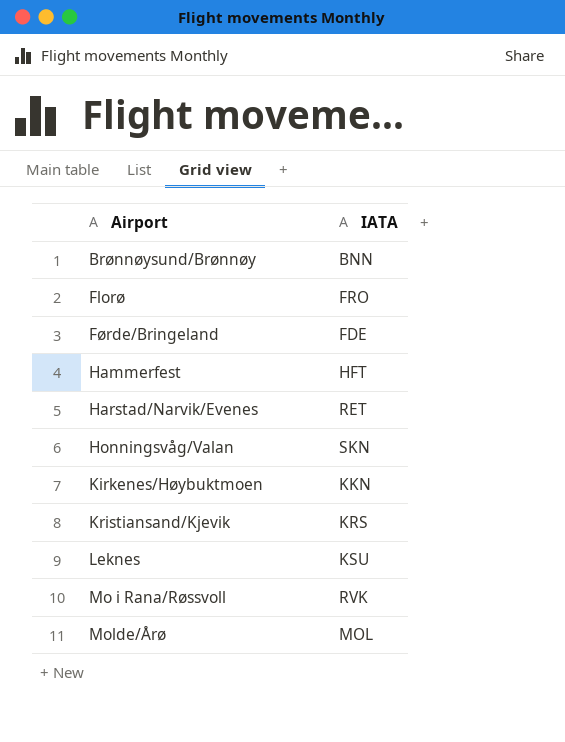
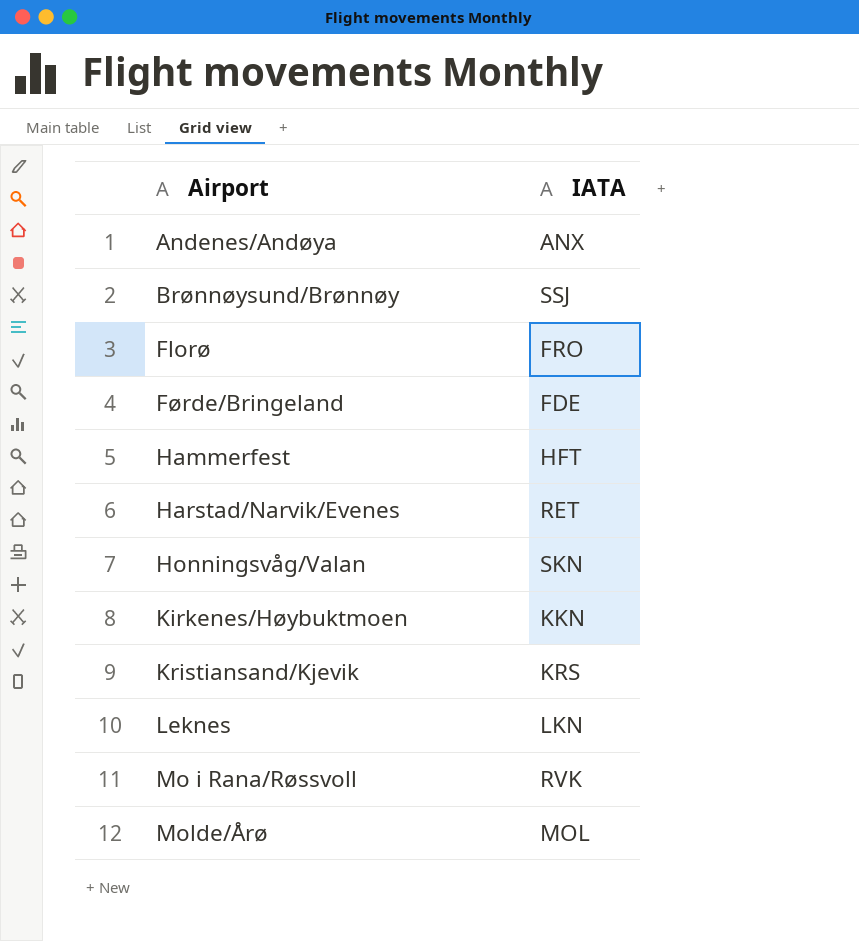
row Andenes/Andøya: none -> ANX
Brønnøysund/Brønnøy | IATA: BNN -> SSJ
Leknes | IATA: KSU -> LKN

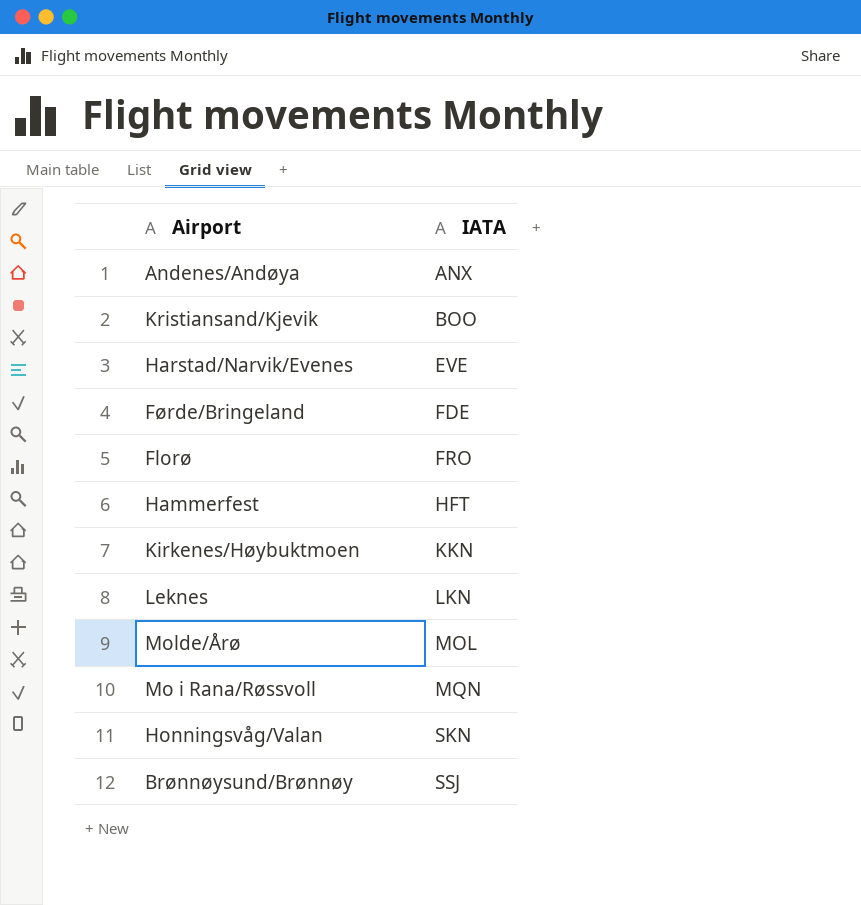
row order: Airport ascending -> IATA ascending
Kristiansand/Kjevik | IATA: KRS -> BOO
Harstad/Narvik/Evenes | IATA: RET -> EVE
Mo i Rana/Røssvoll | IATA: RVK -> MQN

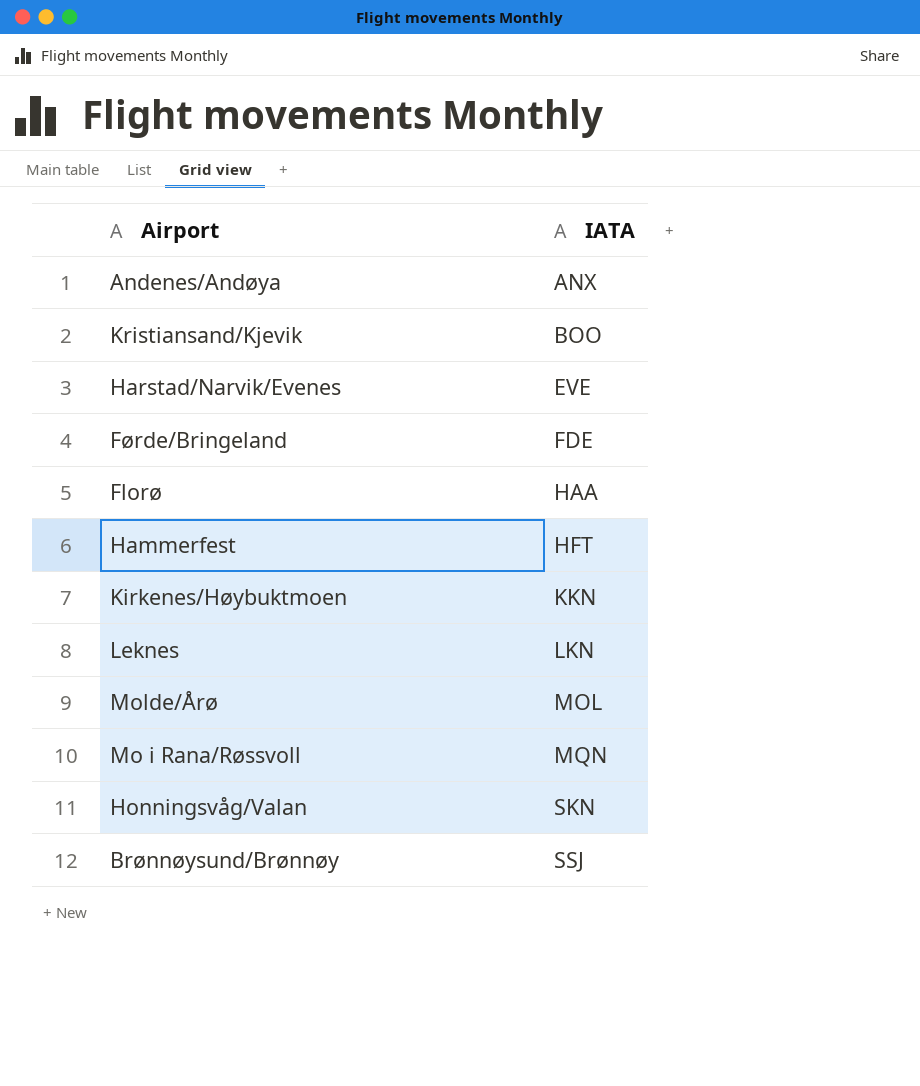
Florø | IATA: FRO -> HAA

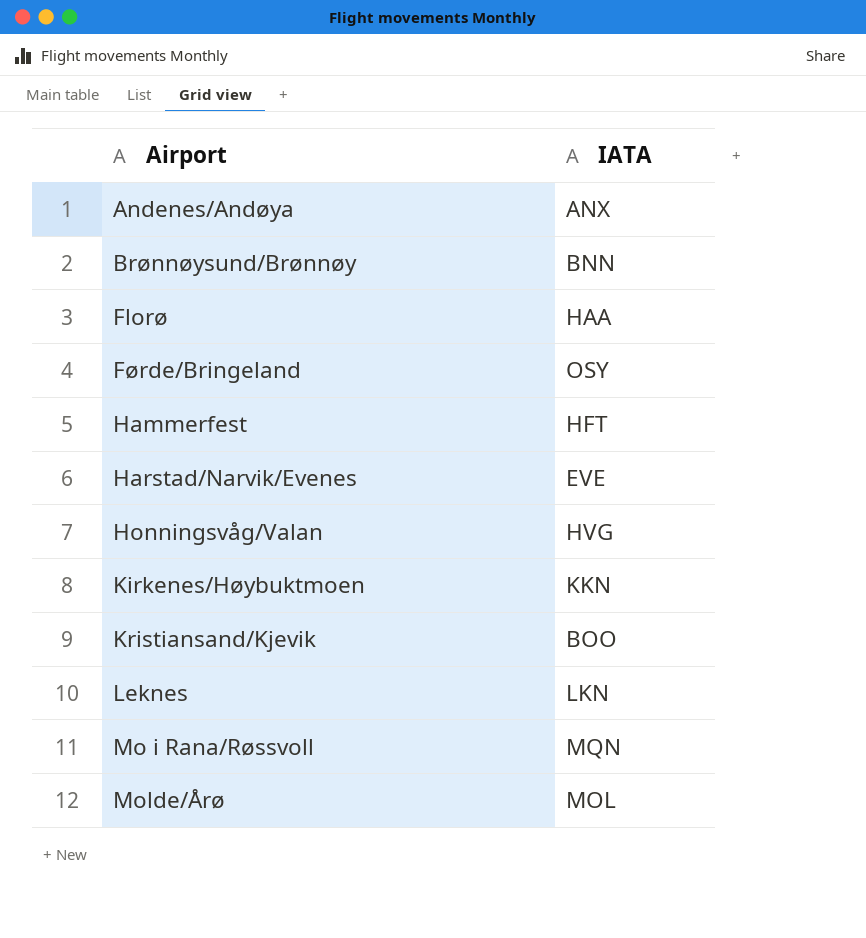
row order: IATA ascending -> Airport ascending
Brønnøysund/Brønnøy | IATA: SSJ -> BNN
Førde/Bringeland | IATA: FDE -> OSY
Honningsvåg/Valan | IATA: SKN -> HVG

